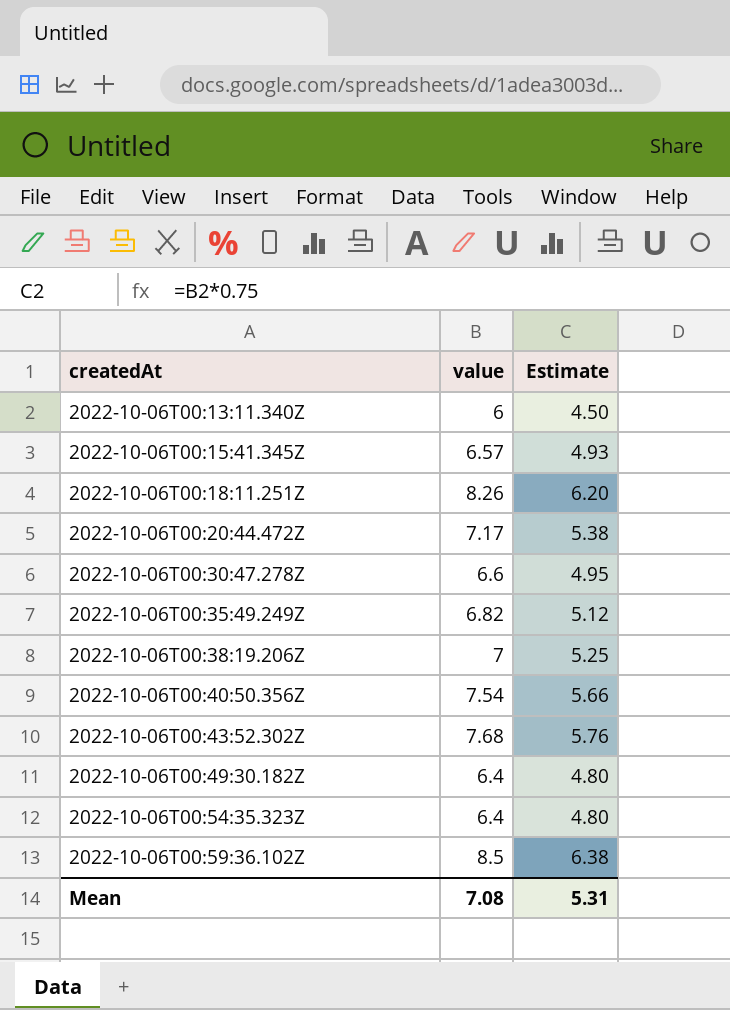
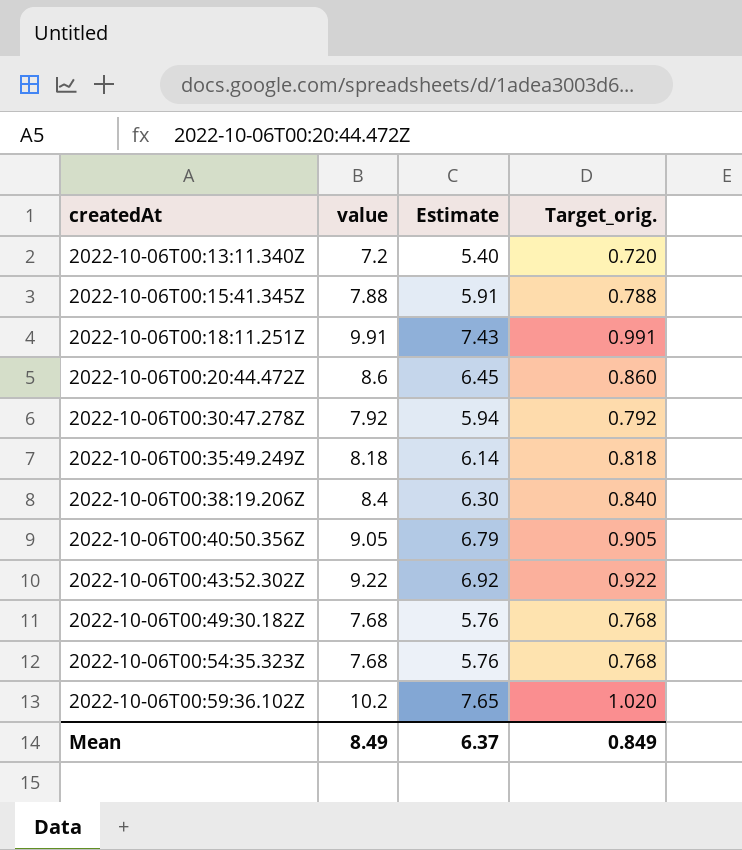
column Target_orig. | formula: none -> [value] * 0.1
2022-10-06T00:13:11.340Z | value: 6 -> 7.2
2022-10-06T00:13:11.340Z | Estimate: 4.50 -> 5.40
2022-10-06T00:15:41.345Z | value: 6.57 -> 7.88
2022-10-06T00:15:41.345Z | Estimate: 4.93 -> 5.91
2022-10-06T00:18:11.251Z | value: 8.26 -> 9.91
2022-10-06T00:18:11.251Z | Estimate: 6.20 -> 7.43
2022-10-06T00:20:44.472Z | value: 7.17 -> 8.6
2022-10-06T00:20:44.472Z | Estimate: 5.38 -> 6.45
2022-10-06T00:30:47.278Z | value: 6.6 -> 7.92
2022-10-06T00:30:47.278Z | Estimate: 4.95 -> 5.94
2022-10-06T00:35:49.249Z | value: 6.82 -> 8.18
2022-10-06T00:35:49.249Z | Estimate: 5.12 -> 6.14
2022-10-06T00:38:19.206Z | value: 7 -> 8.4
2022-10-06T00:38:19.206Z | Estimate: 5.25 -> 6.30
2022-10-06T00:40:50.356Z | value: 7.54 -> 9.05
2022-10-06T00:40:50.356Z | Estimate: 5.66 -> 6.79
2022-10-06T00:43:52.302Z | value: 7.68 -> 9.22
2022-10-06T00:43:52.302Z | Estimate: 5.76 -> 6.92
2022-10-06T00:49:30.182Z | value: 6.4 -> 7.68
2022-10-06T00:49:30.182Z | Estimate: 4.80 -> 5.76
2022-10-06T00:54:35.323Z | value: 6.4 -> 7.68
2022-10-06T00:54:35.323Z | Estimate: 4.80 -> 5.76
2022-10-06T00:59:36.102Z | value: 8.5 -> 10.2
2022-10-06T00:59:36.102Z | Estimate: 6.38 -> 7.65
Mean | value: 7.08 -> 8.49
Mean | Estimate: 5.31 -> 6.37

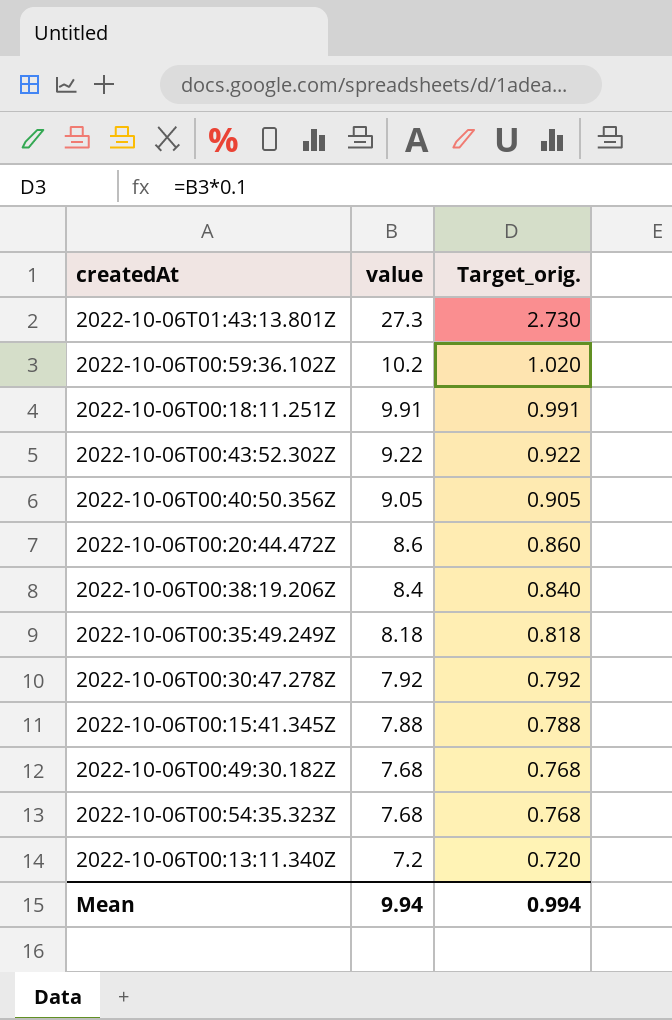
row order: createdAt ascending -> value descending
column Estimate | formula: [value] * 0.75 -> none
row 2022-10-06T01:43:13.801Z: none -> 27.3 | 2.730
Mean | value: 8.49 -> 9.94
Mean | Target_orig.: 0.849 -> 0.994

